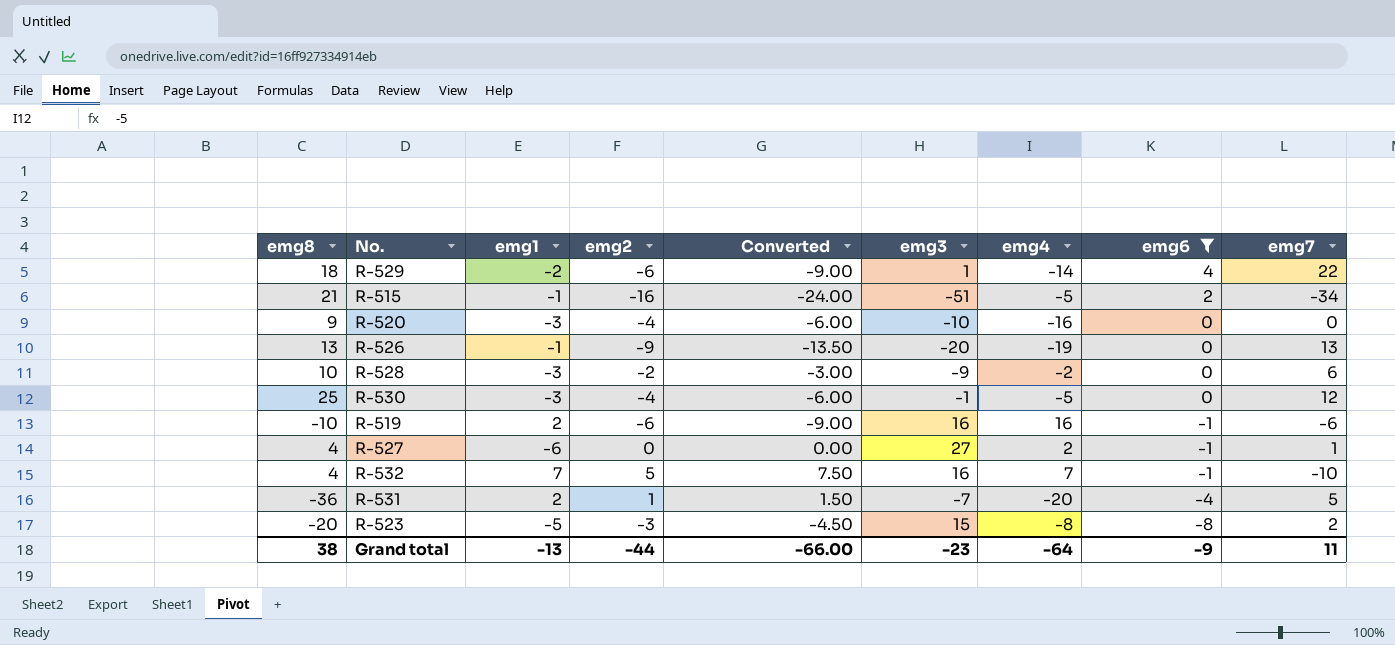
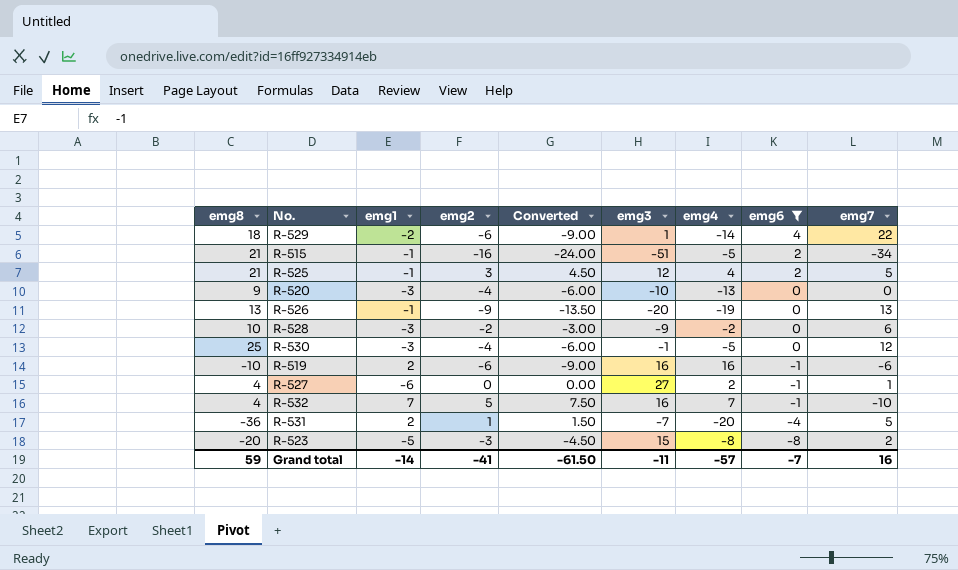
row R-525: none -> 21 | -1 | 3 | 4.50 | 12 | 4 | 2 | 5
R-520 | emg4: -16 -> -13
Grand total | emg8: 38 -> 59
Grand total | emg1: -13 -> -14
Grand total | emg2: -44 -> -41
Grand total | Converted: -66.00 -> -61.50
Grand total | emg3: -23 -> -11
Grand total | emg4: -64 -> -57
Grand total | emg6: -9 -> -7
Grand total | emg7: 11 -> 16

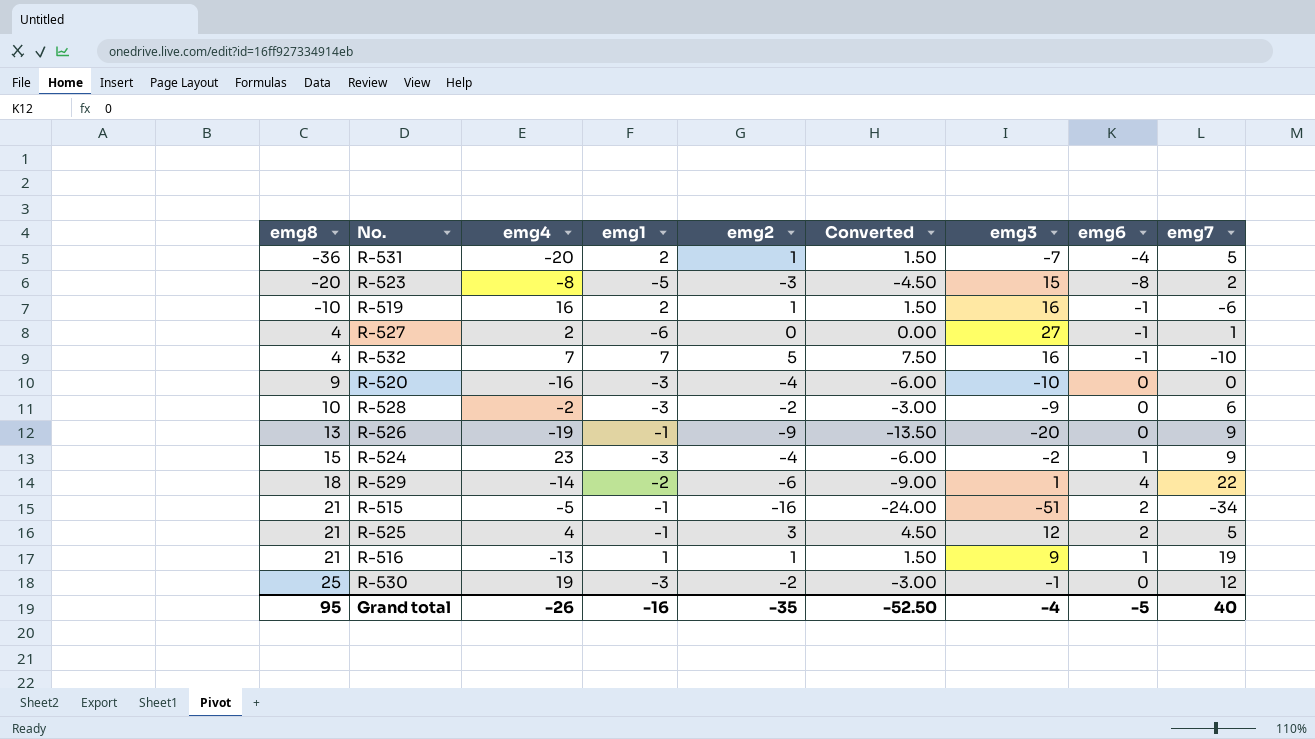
filter: emg6 != 1 -> none
row order: emg6 descending -> emg8 ascending
column emg4 | position: 7 -> 3
R-519 | emg2: -6 -> 1
R-519 | Converted: -9.00 -> 1.50
R-520 | emg4: -13 -> -16
R-526 | emg7: 13 -> 9
R-530 | emg4: -5 -> 19
R-530 | emg2: -4 -> -2
R-530 | Converted: -6.00 -> -3.00
Grand total | emg8: 59 -> 95
Grand total | emg4: -57 -> -26
Grand total | emg1: -14 -> -16
Grand total | emg2: -41 -> -35
Grand total | Converted: -61.50 -> -52.50
Grand total | emg3: -11 -> -4
Grand total | emg6: -7 -> -5
Grand total | emg7: 16 -> 40

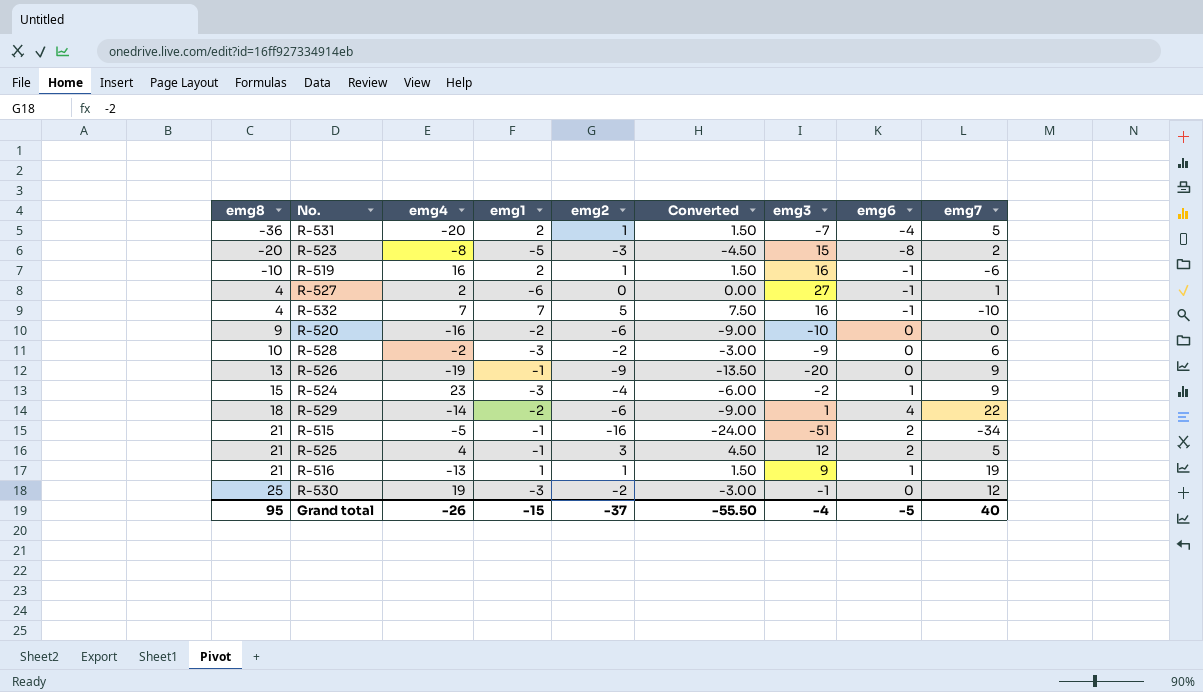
R-520 | emg1: -3 -> -2
R-520 | emg2: -4 -> -6
R-520 | Converted: -6.00 -> -9.00
Grand total | emg1: -16 -> -15
Grand total | emg2: -35 -> -37
Grand total | Converted: -52.50 -> -55.50

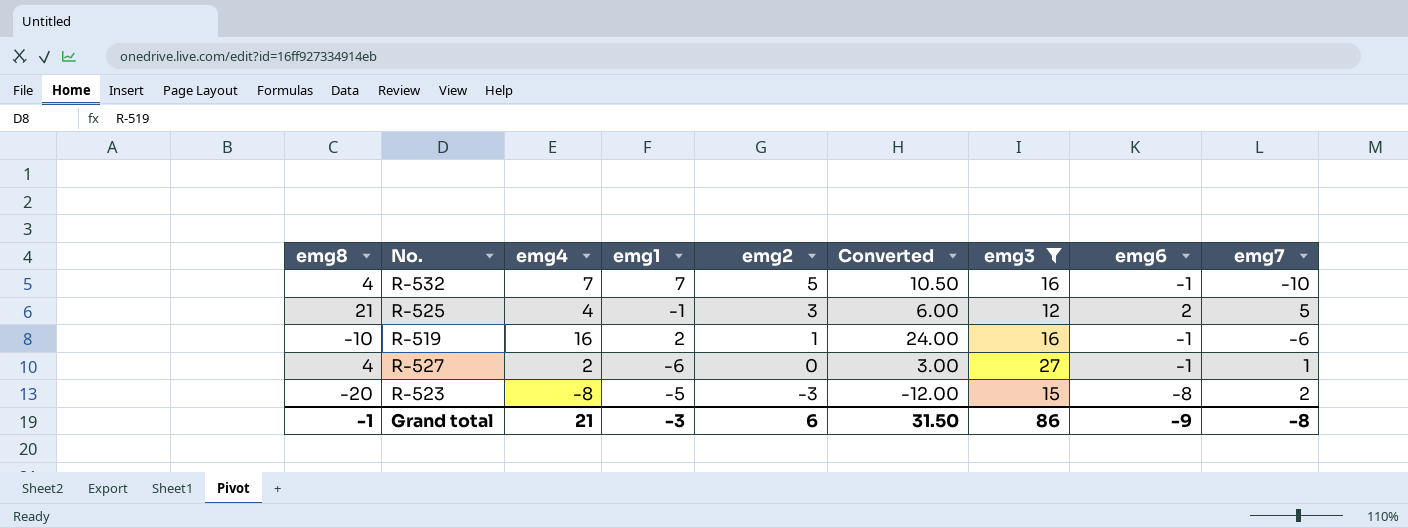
filter: none -> emg3 >= 12
row order: emg8 ascending -> emg2 descending
column Converted | formula: [emg2] * 1.5 -> [emg4] * 1.5
Grand total | emg8: 95 -> -1
Grand total | emg4: -26 -> 21
Grand total | emg1: -15 -> -3
Grand total | emg2: -37 -> 6
Grand total | Converted: -55.50 -> 31.50
Grand total | emg3: -4 -> 86
Grand total | emg6: -5 -> -9
Grand total | emg7: 40 -> -8

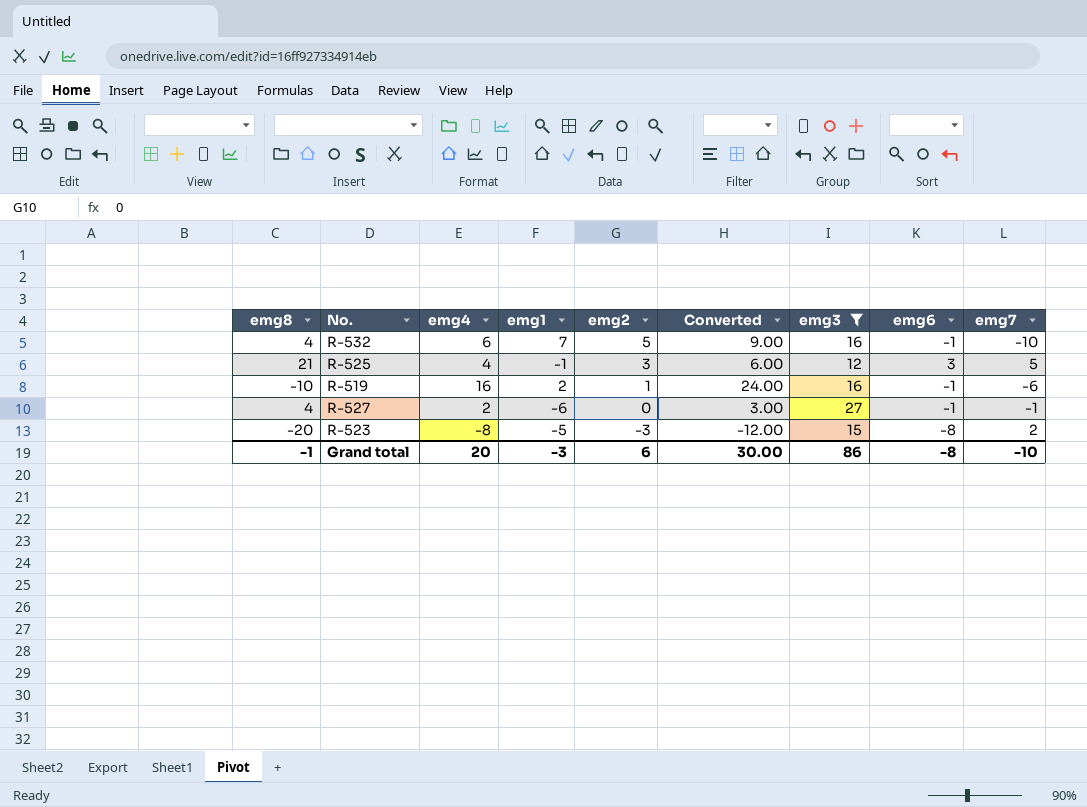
R-532 | emg4: 7 -> 6
R-532 | Converted: 10.50 -> 9.00
R-525 | emg6: 2 -> 3
R-527 | emg7: 1 -> -1
Grand total | emg4: 21 -> 20
Grand total | Converted: 31.50 -> 30.00
Grand total | emg6: -9 -> -8
Grand total | emg7: -8 -> -10

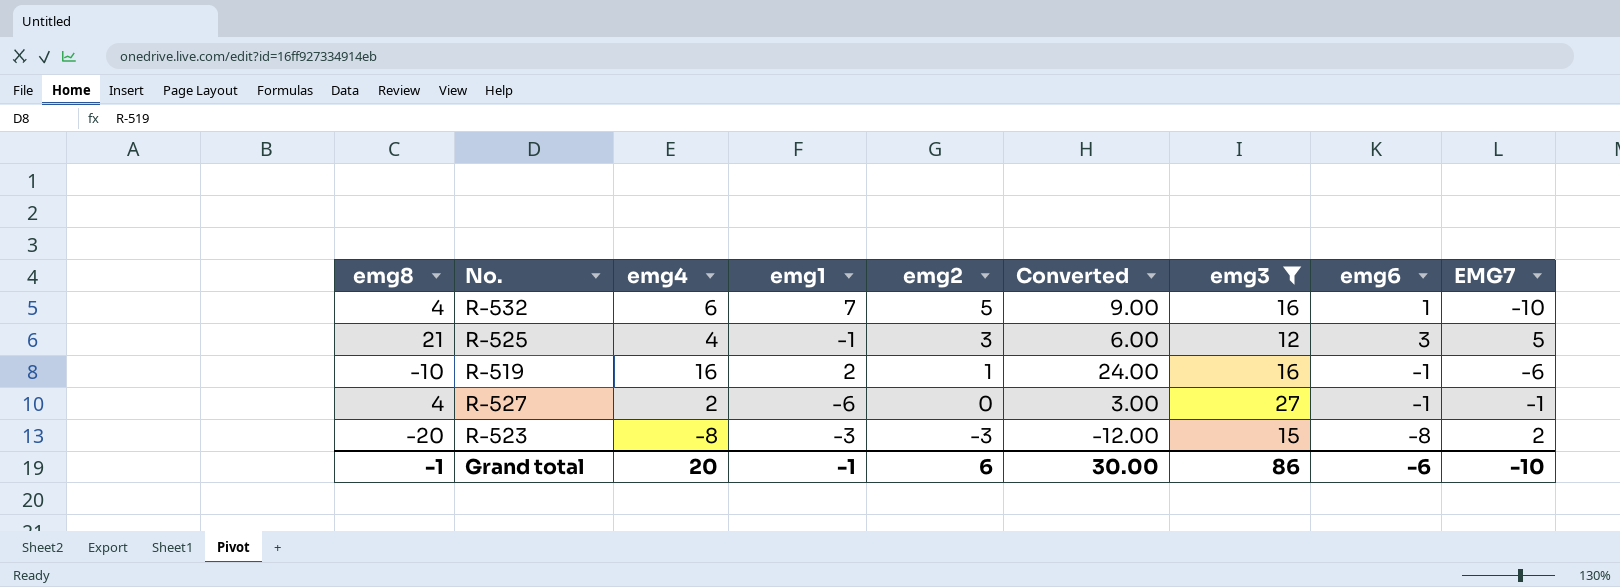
column name: emg7 -> EMG7
R-532 | emg6: -1 -> 1
R-523 | emg1: -5 -> -3
Grand total | emg1: -3 -> -1
Grand total | emg6: -8 -> -6

